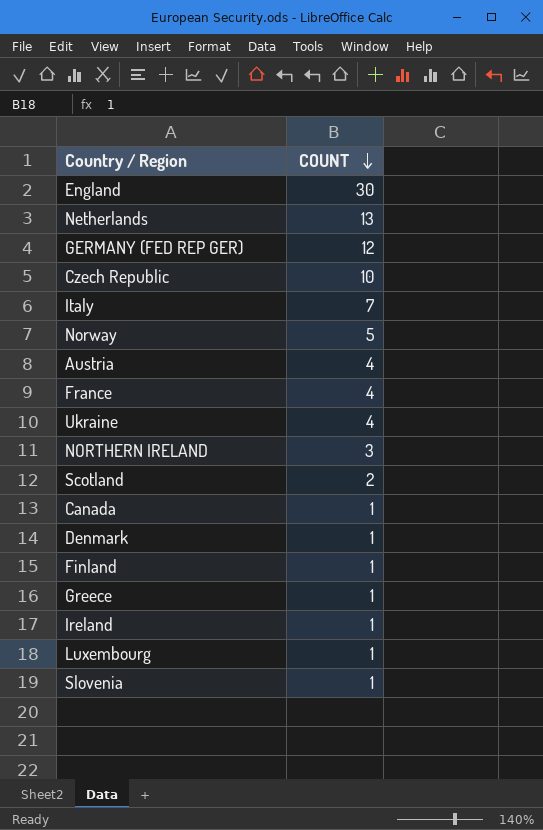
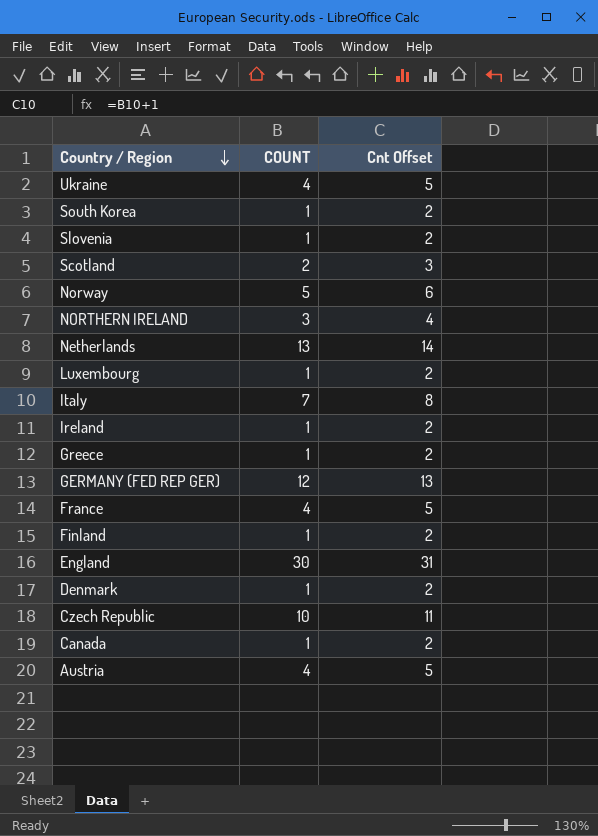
row order: COUNT descending -> Country / Region descending
column Cnt Offset | formula: none -> [COUNT] + 1
row South Korea: none -> 1 | 2

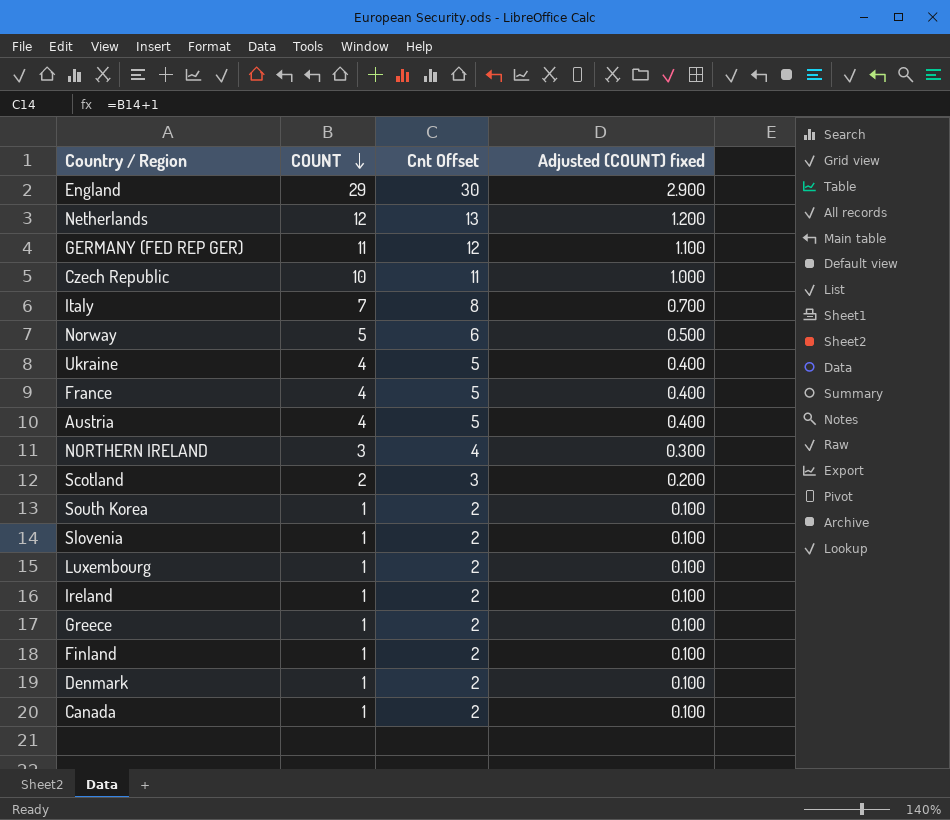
row order: Country / Region descending -> COUNT descending
column Adjusted (COUNT) fixed | formula: none -> [COUNT] * 0.1
England | COUNT: 30 -> 29
England | Cnt Offset: 31 -> 30
Netherlands | COUNT: 13 -> 12
Netherlands | Cnt Offset: 14 -> 13
GERMANY (FED REP GER) | COUNT: 12 -> 11
GERMANY (FED REP GER) | Cnt Offset: 13 -> 12

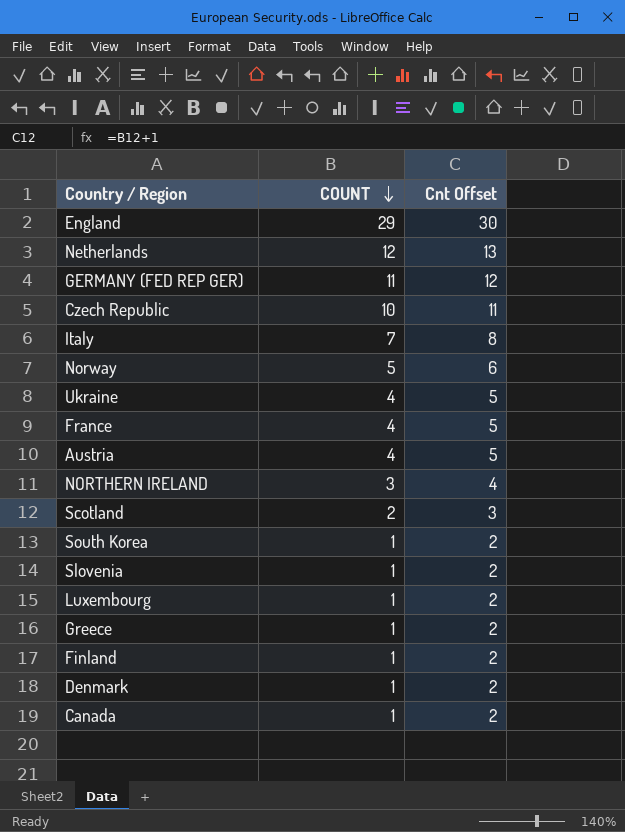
column Adjusted (COUNT) fixed | formula: [COUNT] * 0.1 -> none
row Ireland: 1 | 2 | 0.100 -> none

